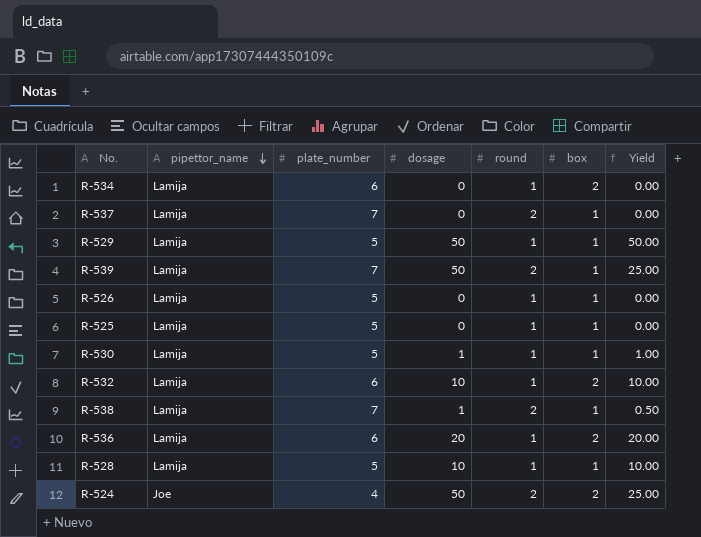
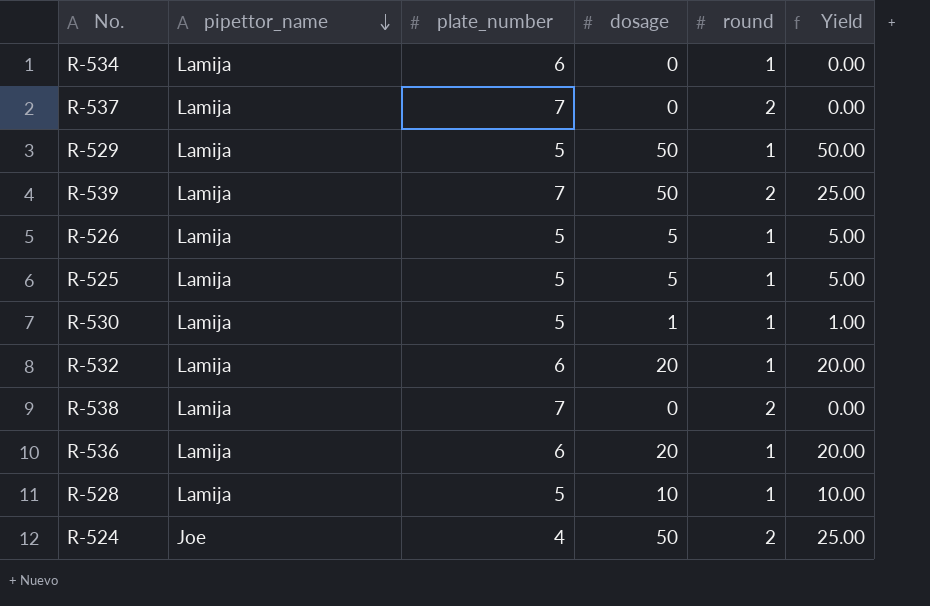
column box | position: 6 -> none
R-526 | dosage: 0 -> 5
R-526 | Yield: 0.00 -> 5.00
R-525 | dosage: 0 -> 5
R-525 | Yield: 0.00 -> 5.00
R-532 | dosage: 10 -> 20
R-532 | Yield: 10.00 -> 20.00
R-538 | dosage: 1 -> 0
R-538 | Yield: 0.50 -> 0.00

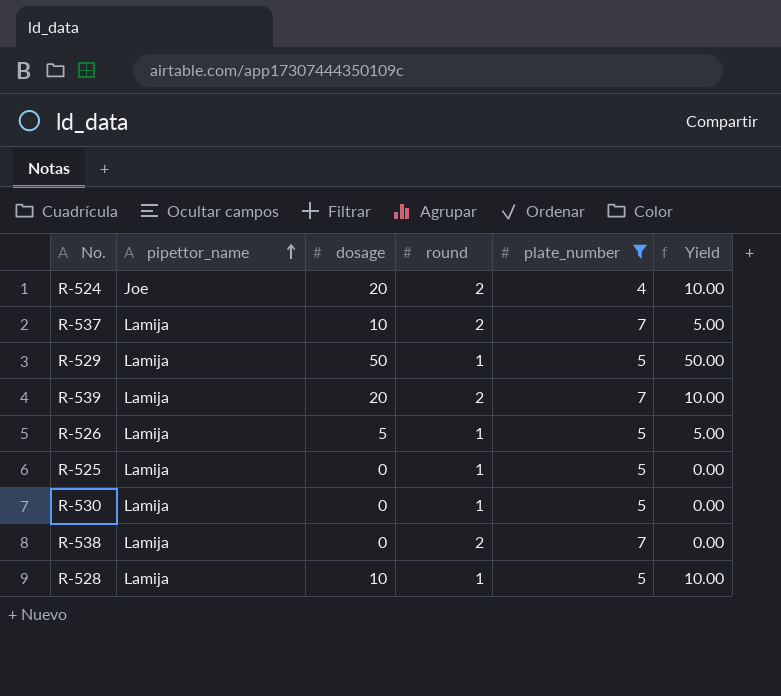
filter: none -> plate_number != 6
row order: pipettor_name descending -> pipettor_name ascending
column plate_number | position: 3 -> 5
R-524 | dosage: 50 -> 20
R-524 | Yield: 25.00 -> 10.00
R-537 | dosage: 0 -> 10
R-537 | Yield: 0.00 -> 5.00
R-539 | dosage: 50 -> 20
R-539 | Yield: 25.00 -> 10.00
R-525 | dosage: 5 -> 0
R-525 | Yield: 5.00 -> 0.00
R-530 | dosage: 1 -> 0
R-530 | Yield: 1.00 -> 0.00

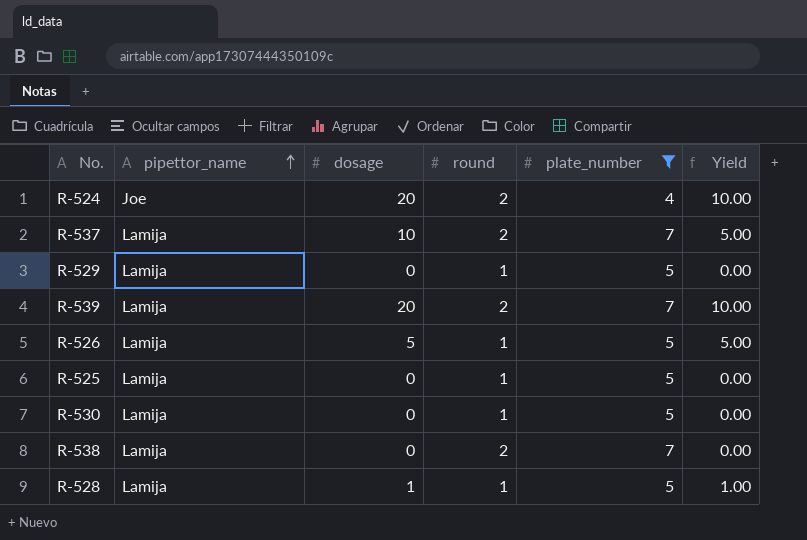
R-529 | dosage: 50 -> 0
R-529 | Yield: 50.00 -> 0.00
R-528 | dosage: 10 -> 1
R-528 | Yield: 10.00 -> 1.00

